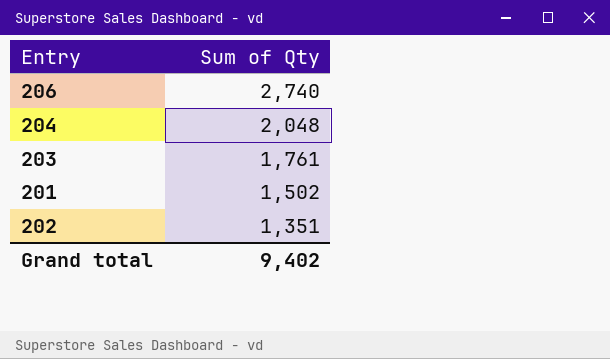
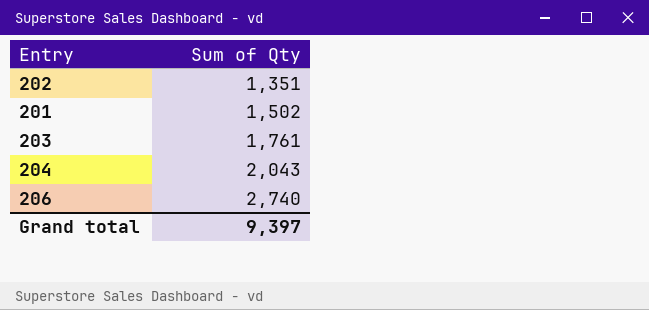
row order: Sum of Qty descending -> Sum of Qty ascending
204 | Sum of Qty: 2,048 -> 2,043
Grand total | Sum of Qty: 9,402 -> 9,397

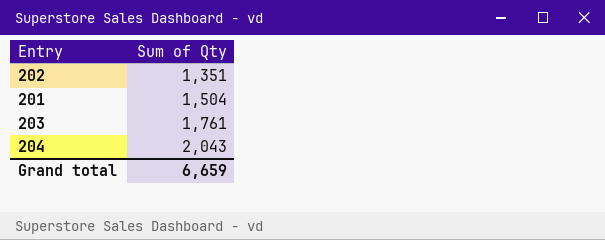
row 206: 2,740 -> none
201 | Sum of Qty: 1,502 -> 1,504
Grand total | Sum of Qty: 9,397 -> 6,659

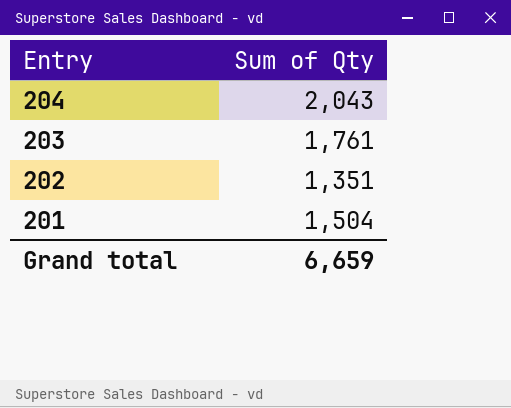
row order: Sum of Qty ascending -> Entry descending

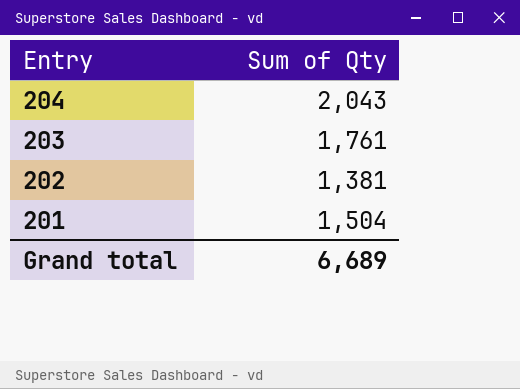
202 | Sum of Qty: 1,351 -> 1,381
Grand total | Sum of Qty: 6,659 -> 6,689

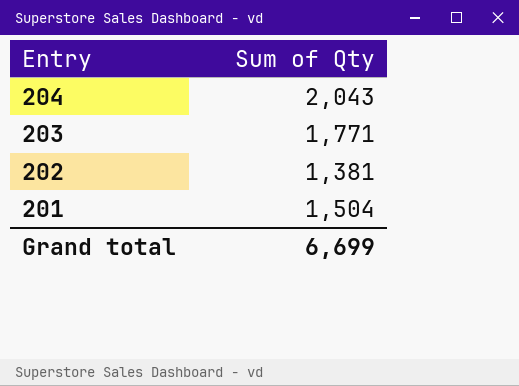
203 | Sum of Qty: 1,761 -> 1,771
Grand total | Sum of Qty: 6,689 -> 6,699

